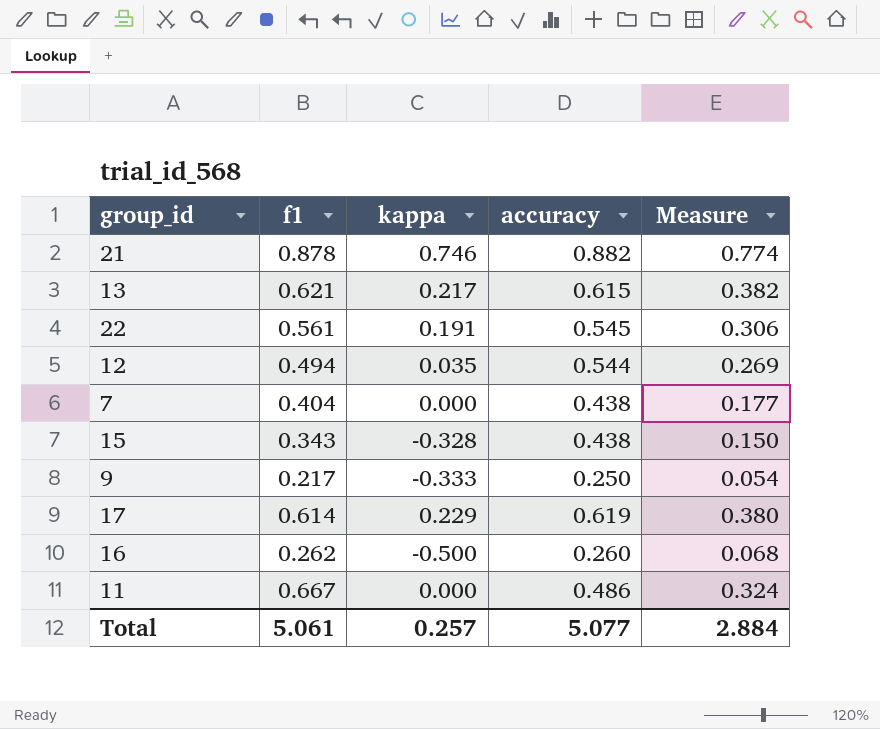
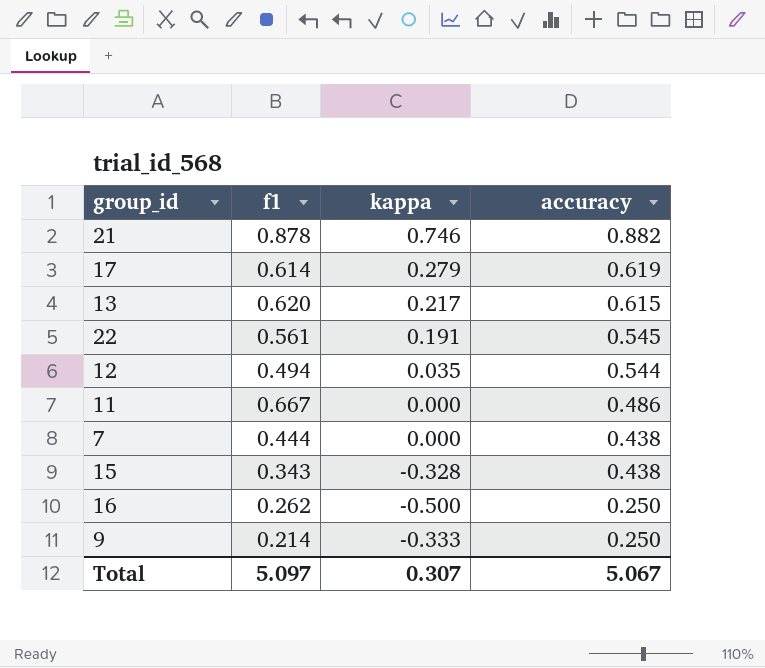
row order: none -> accuracy descending
column Measure | formula: [f1] * [accuracy] -> none
17 | kappa: 0.229 -> 0.279
13 | f1: 0.621 -> 0.620
7 | f1: 0.404 -> 0.444
16 | accuracy: 0.260 -> 0.250
9 | f1: 0.217 -> 0.214
Total | f1: 5.061 -> 5.097
Total | kappa: 0.257 -> 0.307
Total | accuracy: 5.077 -> 5.067

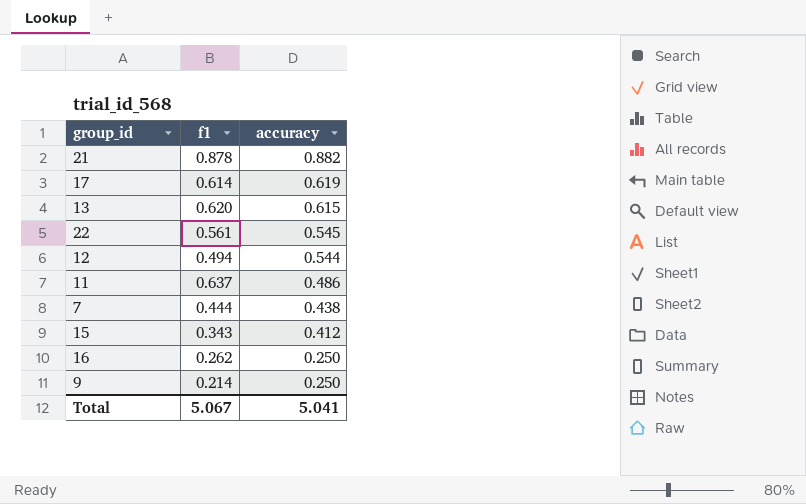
column kappa | position: 3 -> none
11 | f1: 0.667 -> 0.637
15 | accuracy: 0.438 -> 0.412
Total | f1: 5.097 -> 5.067
Total | accuracy: 5.067 -> 5.041

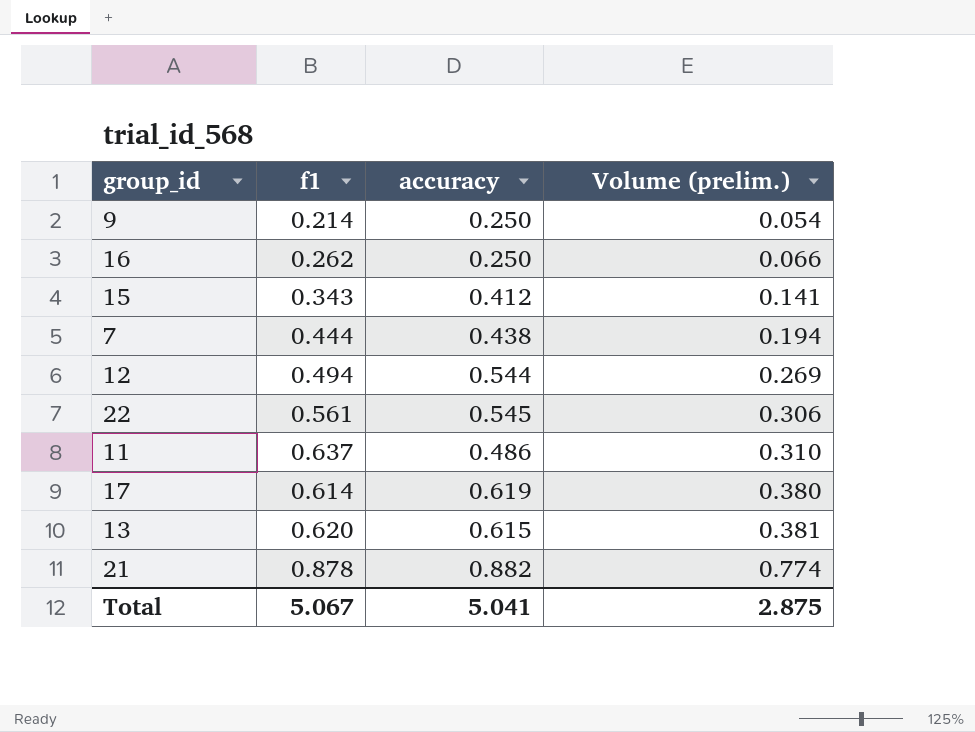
row order: accuracy descending -> Volume (prelim.) ascending
column Volume (prelim.) | formula: none -> [f1] * [accuracy]

